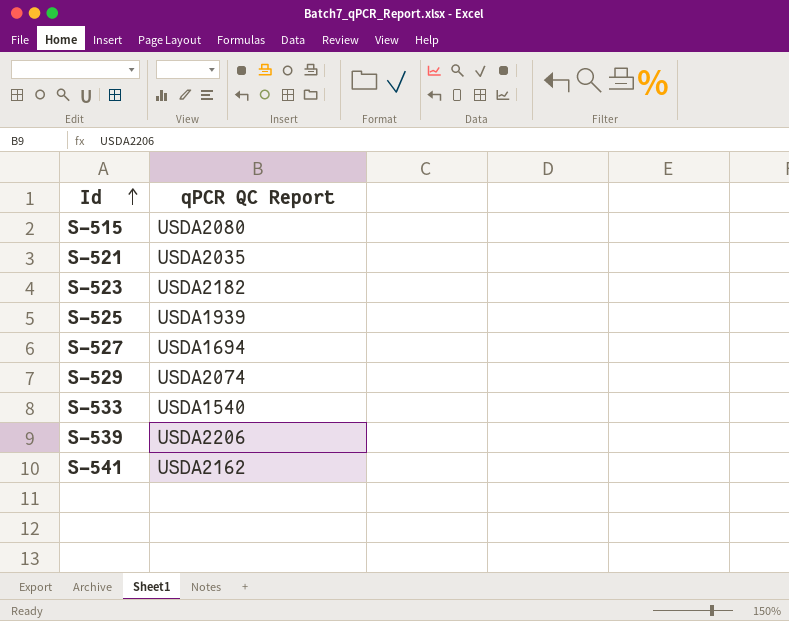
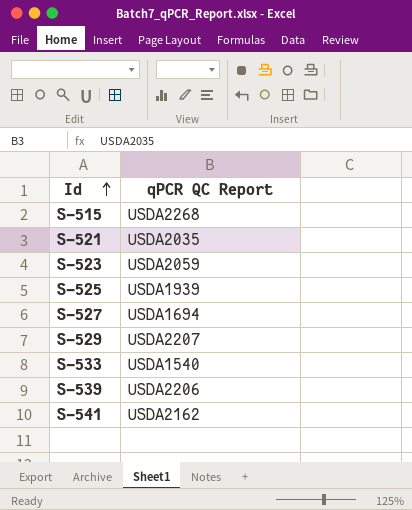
S-515 | qPCR QC Report: USDA2080 -> USDA2268
S-523 | qPCR QC Report: USDA2182 -> USDA2059
S-529 | qPCR QC Report: USDA2074 -> USDA2207

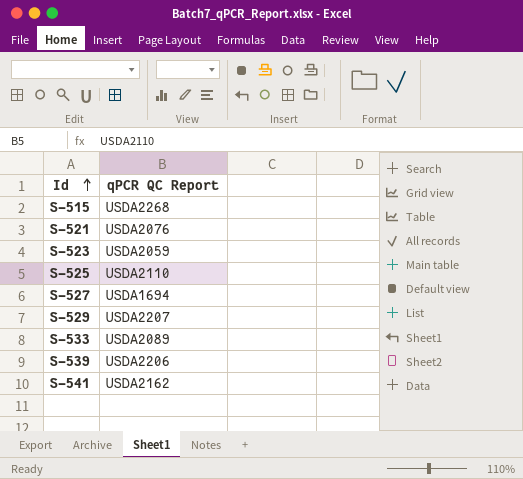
S-521 | qPCR QC Report: USDA2035 -> USDA2076
S-525 | qPCR QC Report: USDA1939 -> USDA2110
S-533 | qPCR QC Report: USDA1540 -> USDA2089

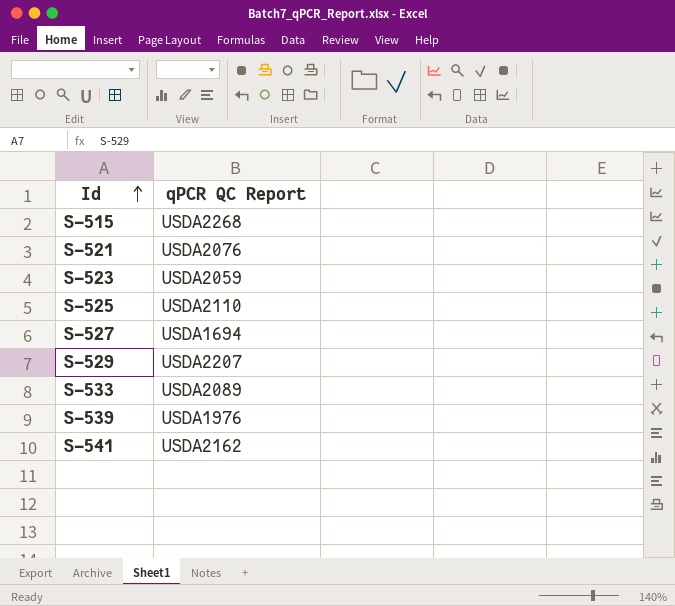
S-539 | qPCR QC Report: USDA2206 -> USDA1976

